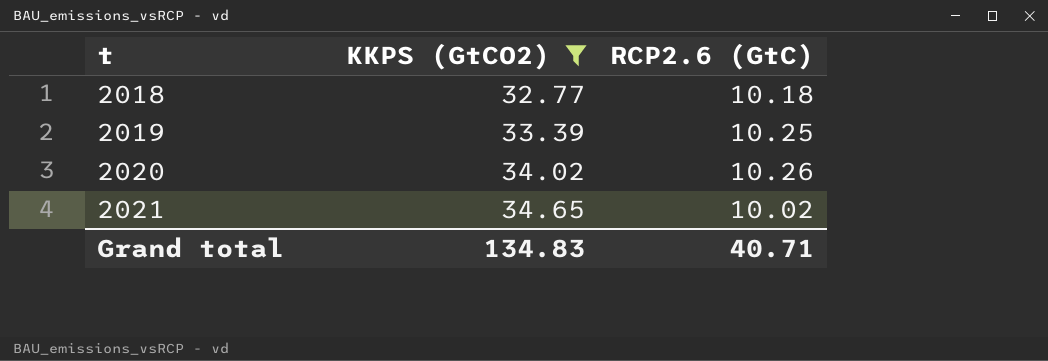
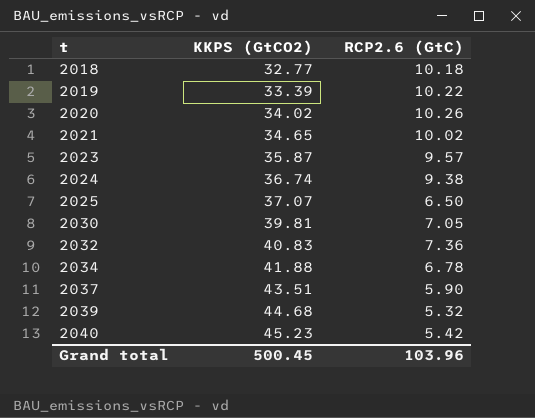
filter: KKPS (GtCO2) <= 34.65 -> none
2019 | RCP2.6 (GtC): 10.25 -> 10.22
Grand total | KKPS (GtCO2): 134.83 -> 500.45
Grand total | RCP2.6 (GtC): 40.71 -> 103.96

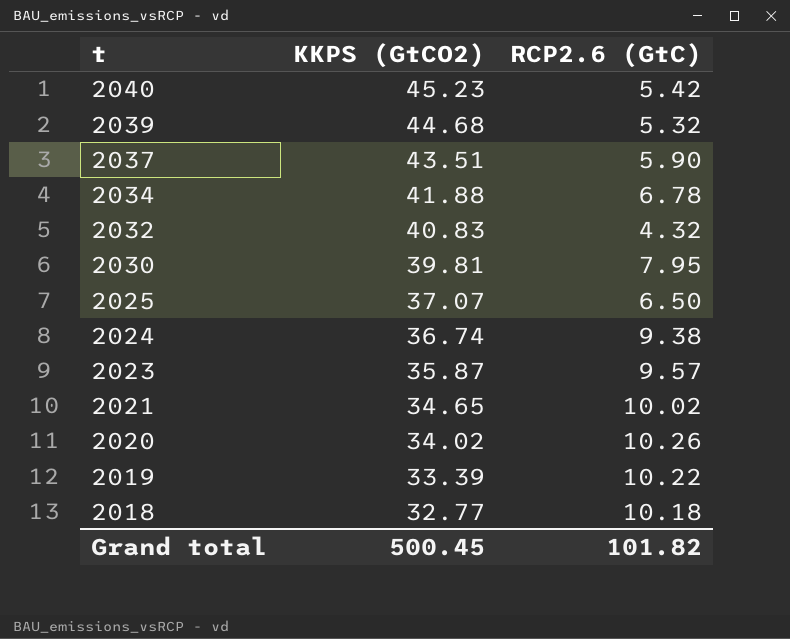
row order: t ascending -> t descending
2032 | RCP2.6 (GtC): 7.36 -> 4.32
2030 | RCP2.6 (GtC): 7.05 -> 7.95
Grand total | RCP2.6 (GtC): 103.96 -> 101.82

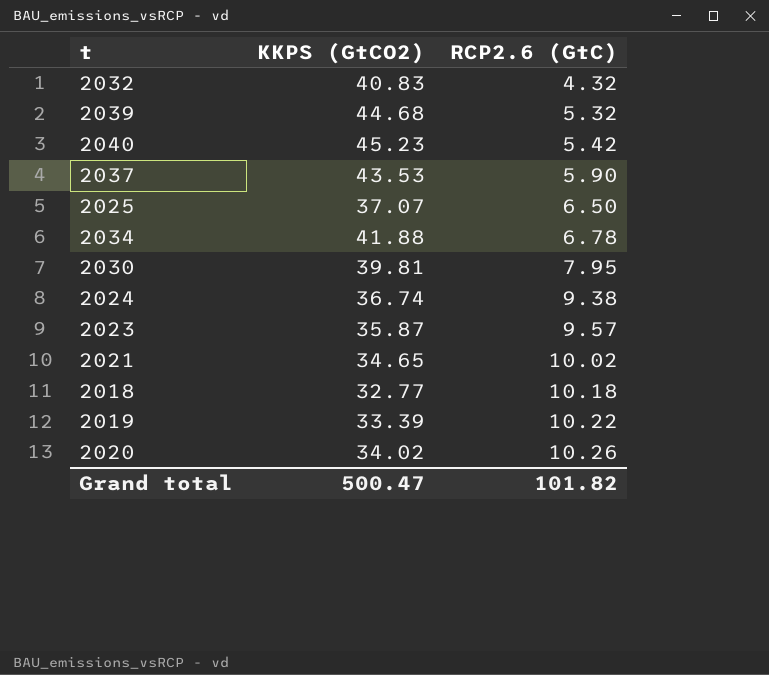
row order: t descending -> RCP2.6 (GtC) ascending
2037 | KKPS (GtCO2): 43.51 -> 43.53
Grand total | KKPS (GtCO2): 500.45 -> 500.47

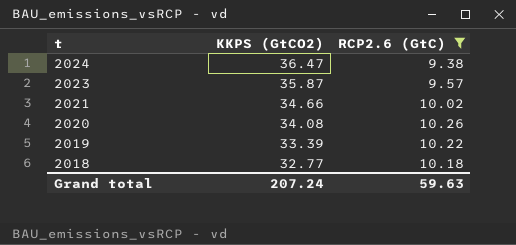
filter: none -> RCP2.6 (GtC) >= 9.38
row order: RCP2.6 (GtC) ascending -> t descending
2024 | KKPS (GtCO2): 36.74 -> 36.47
2021 | KKPS (GtCO2): 34.65 -> 34.66
2020 | KKPS (GtCO2): 34.02 -> 34.08
Grand total | KKPS (GtCO2): 500.47 -> 207.24
Grand total | RCP2.6 (GtC): 101.82 -> 59.63

